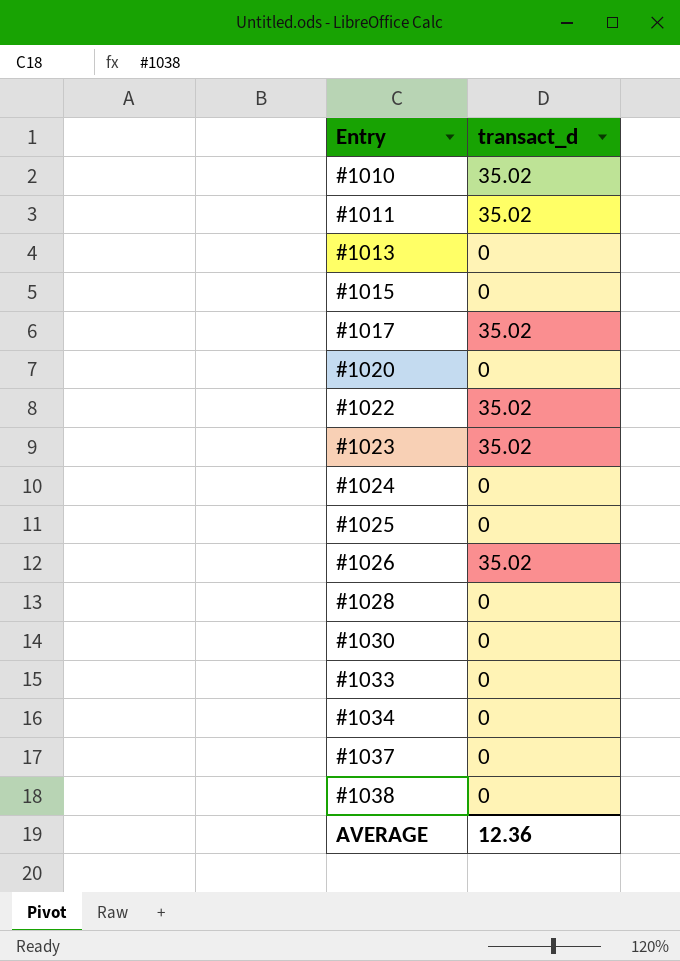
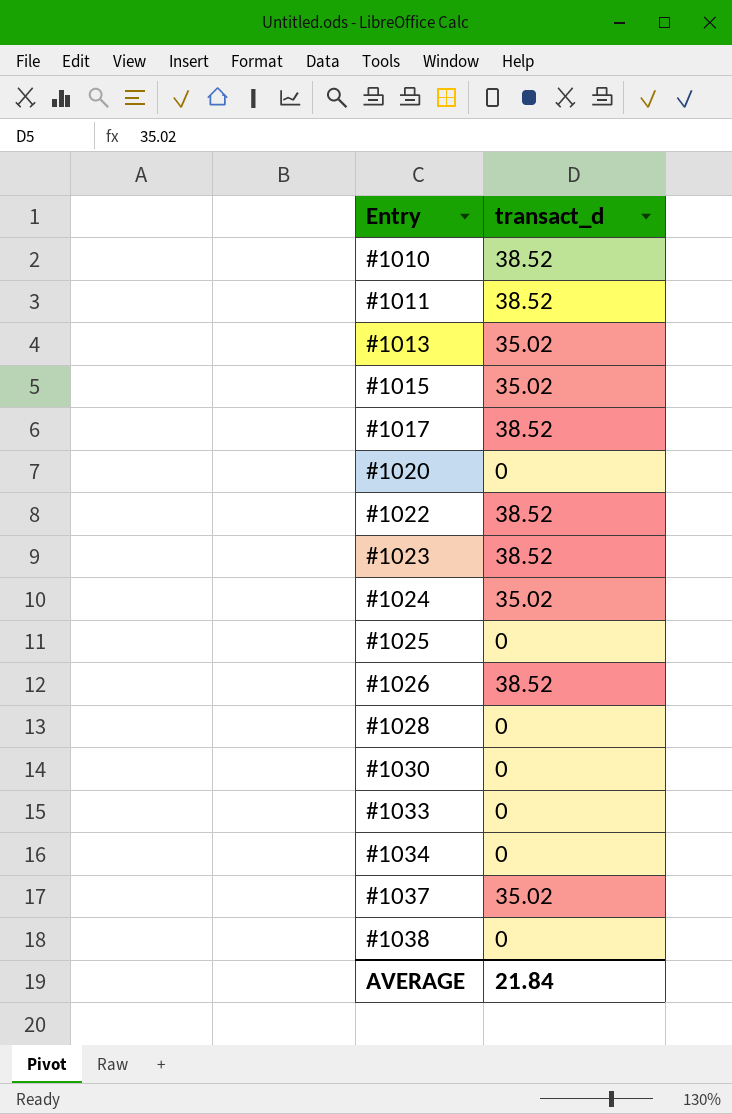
#1010 | transact_d: 35.02 -> 38.52
#1011 | transact_d: 35.02 -> 38.52
#1013 | transact_d: 0 -> 35.02
#1015 | transact_d: 0 -> 35.02
#1017 | transact_d: 35.02 -> 38.52
#1022 | transact_d: 35.02 -> 38.52
#1023 | transact_d: 35.02 -> 38.52
#1024 | transact_d: 0 -> 35.02
#1026 | transact_d: 35.02 -> 38.52
#1037 | transact_d: 0 -> 35.02
AVERAGE | transact_d: 12.36 -> 21.84

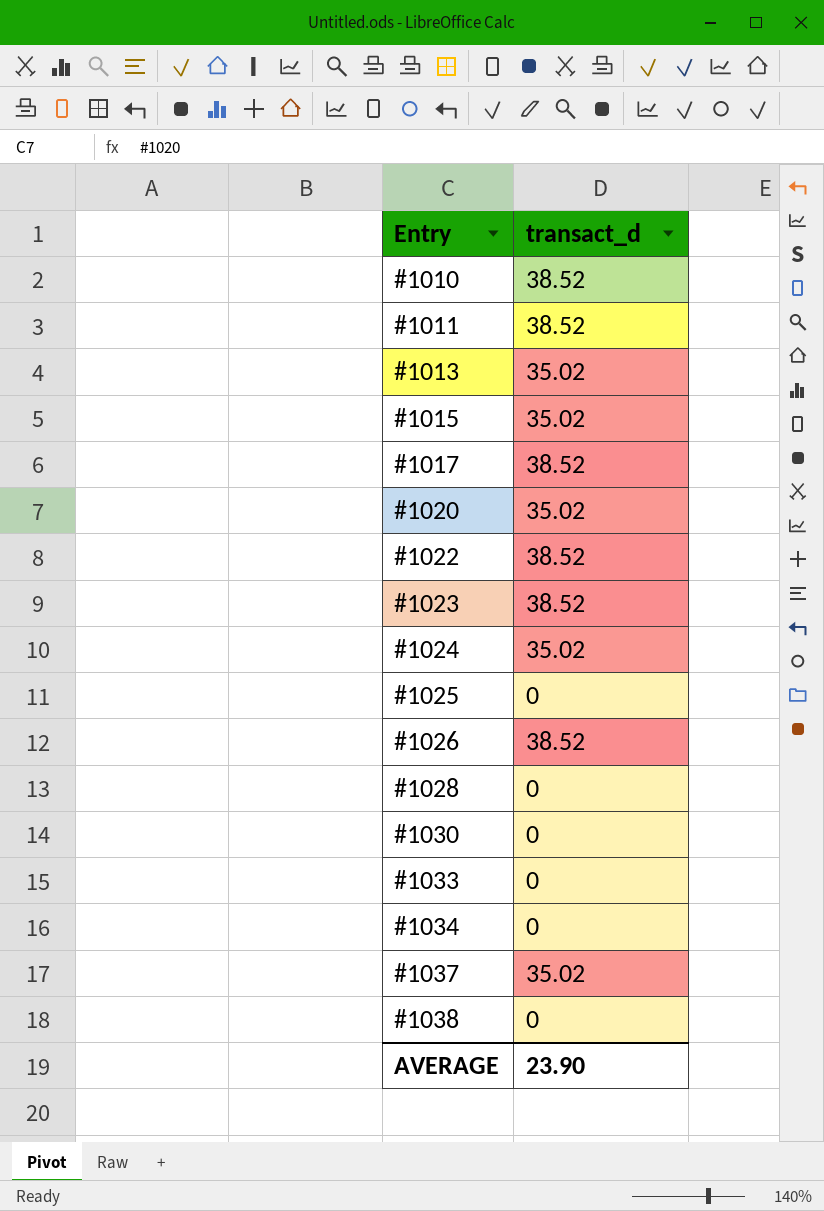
#1020 | transact_d: 0 -> 35.02
AVERAGE | transact_d: 21.84 -> 23.90

